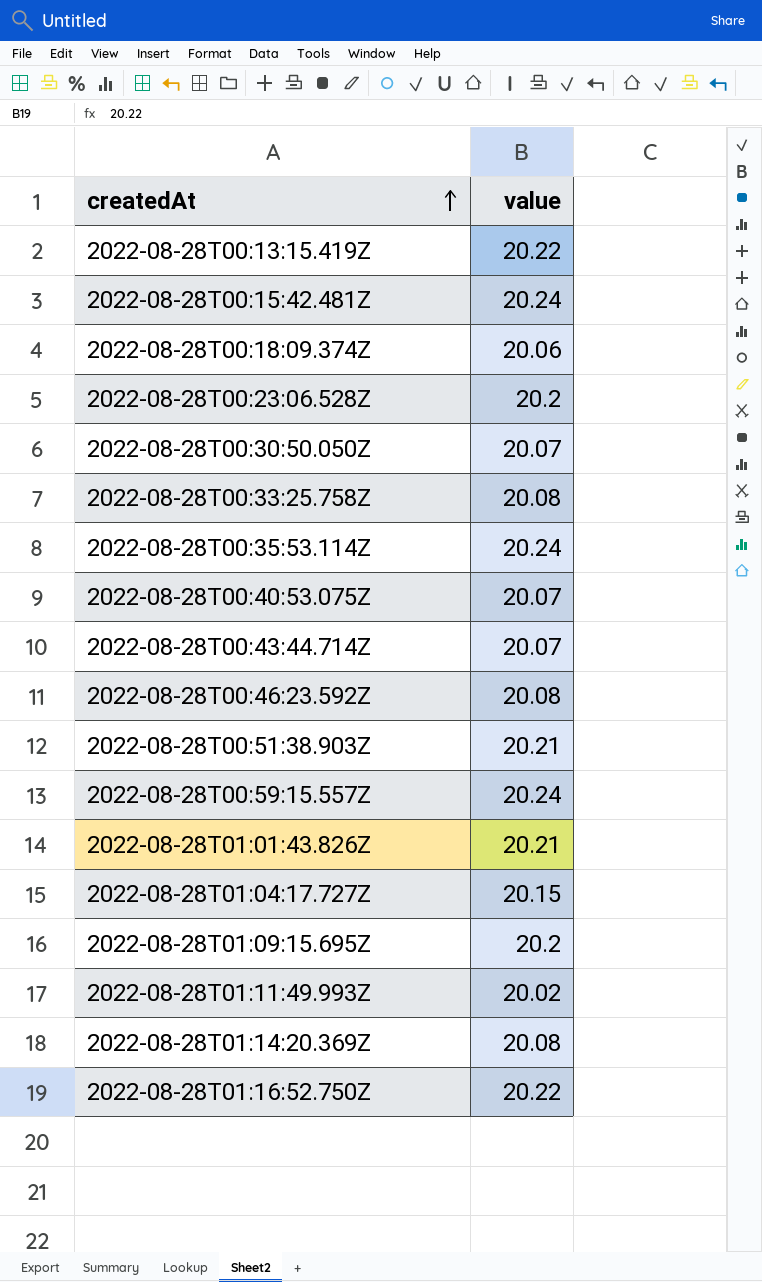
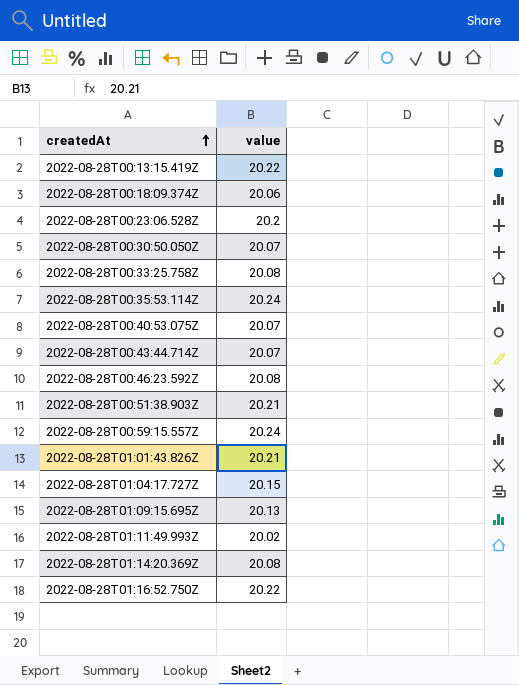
row 2022-08-28T00:15:42.481Z: 20.24 -> none
2022-08-28T01:09:15.695Z | value: 20.2 -> 20.13

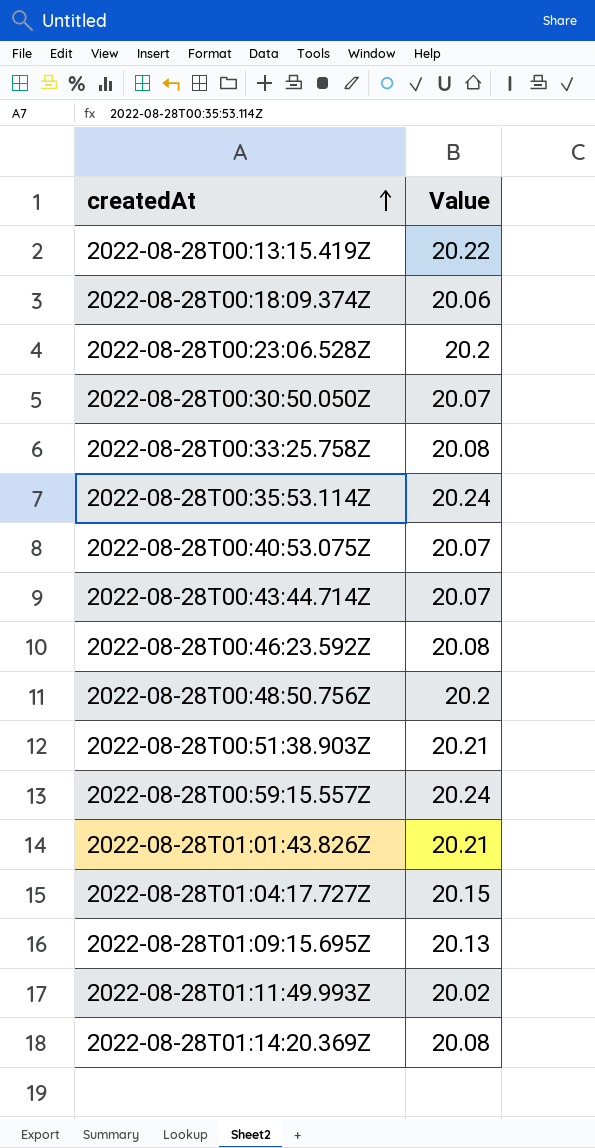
column name: value -> Value
row 2022-08-28T01:16:52.750Z: 20.22 -> none
row 2022-08-28T00:48:50.756Z: none -> 20.2

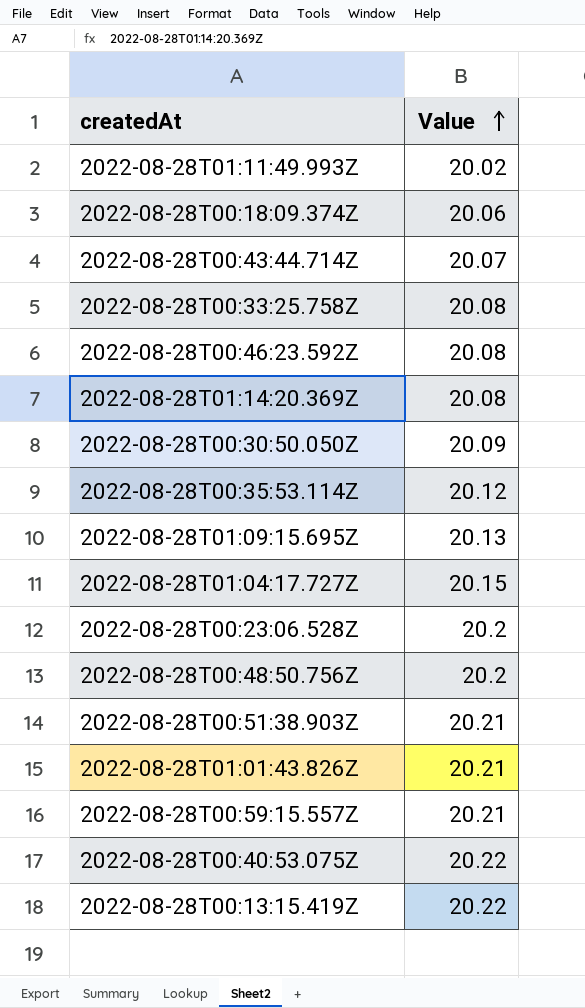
row order: createdAt ascending -> Value ascending
2022-08-28T00:30:50.050Z | Value: 20.07 -> 20.09
2022-08-28T00:35:53.114Z | Value: 20.24 -> 20.12
2022-08-28T00:59:15.557Z | Value: 20.24 -> 20.21
2022-08-28T00:40:53.075Z | Value: 20.07 -> 20.22

